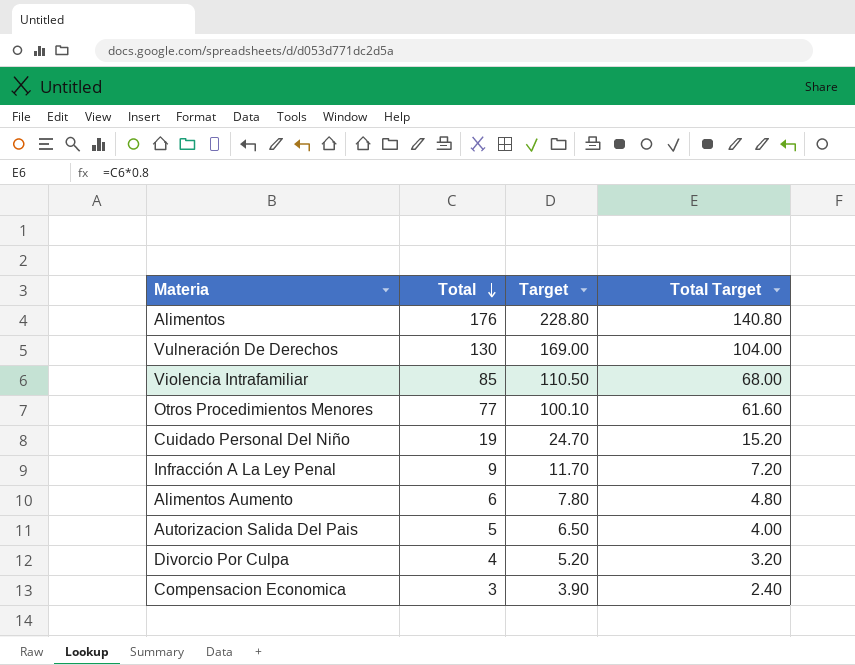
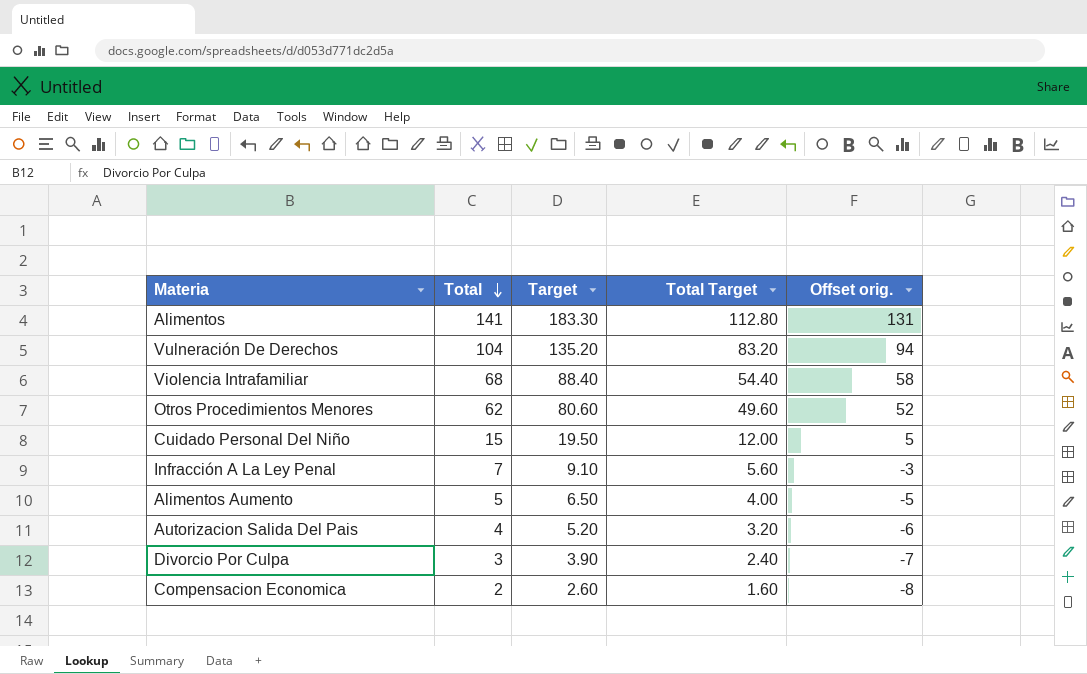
column Offset orig. | formula: none -> [Total] - 10
Alimentos | Total: 176 -> 141
Alimentos | Target: 228.80 -> 183.30
Alimentos | Total Target: 140.80 -> 112.80
Vulneración De Derechos | Total: 130 -> 104
Vulneración De Derechos | Target: 169.00 -> 135.20
Vulneración De Derechos | Total Target: 104.00 -> 83.20
Violencia Intrafamiliar | Total: 85 -> 68
Violencia Intrafamiliar | Target: 110.50 -> 88.40
Violencia Intrafamiliar | Total Target: 68.00 -> 54.40
Otros Procedimientos Menores | Total: 77 -> 62
Otros Procedimientos Menores | Target: 100.10 -> 80.60
Otros Procedimientos Menores | Total Target: 61.60 -> 49.60
Cuidado Personal Del Niño | Total: 19 -> 15
Cuidado Personal Del Niño | Target: 24.70 -> 19.50
Cuidado Personal Del Niño | Total Target: 15.20 -> 12.00
Infracción A La Ley Penal | Total: 9 -> 7
Infracción A La Ley Penal | Target: 11.70 -> 9.10
Infracción A La Ley Penal | Total Target: 7.20 -> 5.60
Alimentos Aumento | Total: 6 -> 5
Alimentos Aumento | Target: 7.80 -> 6.50
Alimentos Aumento | Total Target: 4.80 -> 4.00
Autorizacion Salida Del Pais | Total: 5 -> 4
Autorizacion Salida Del Pais | Target: 6.50 -> 5.20
Autorizacion Salida Del Pais | Total Target: 4.00 -> 3.20
Divorcio Por Culpa | Total: 4 -> 3
Divorcio Por Culpa | Target: 5.20 -> 3.90
Divorcio Por Culpa | Total Target: 3.20 -> 2.40
Compensacion Economica | Total: 3 -> 2
Compensacion Economica | Target: 3.90 -> 2.60
Compensacion Economica | Total Target: 2.40 -> 1.60

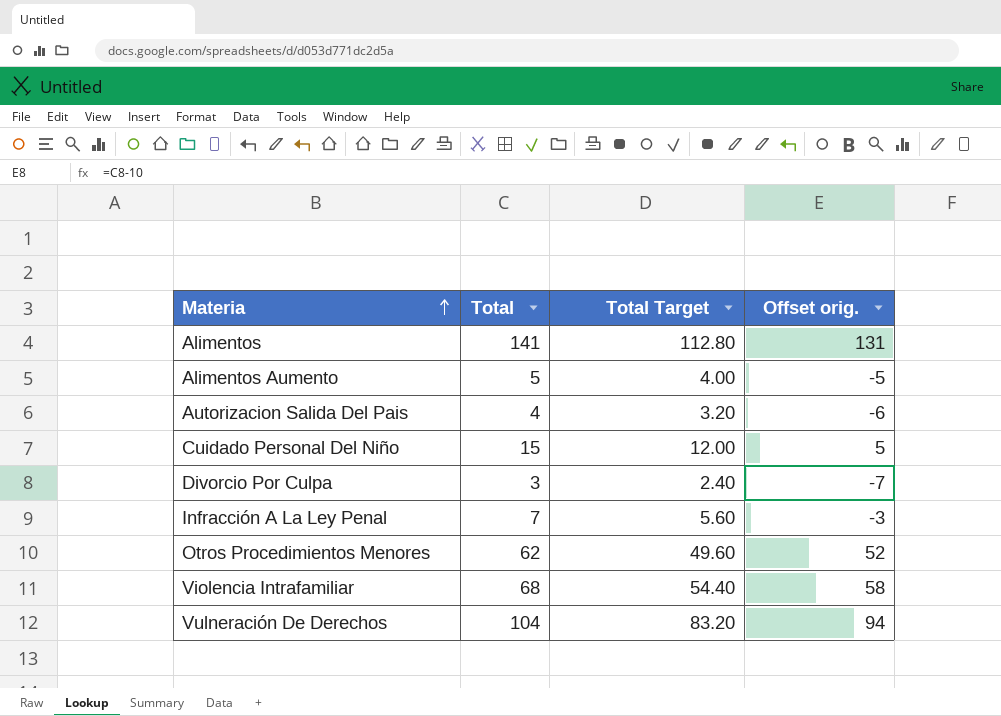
row order: Total descending -> Materia ascending
column Target | formula: [Total] * 1.3 -> none
row Compensacion Economica: 2 | 2.60 | 1.60 | -8 -> none

